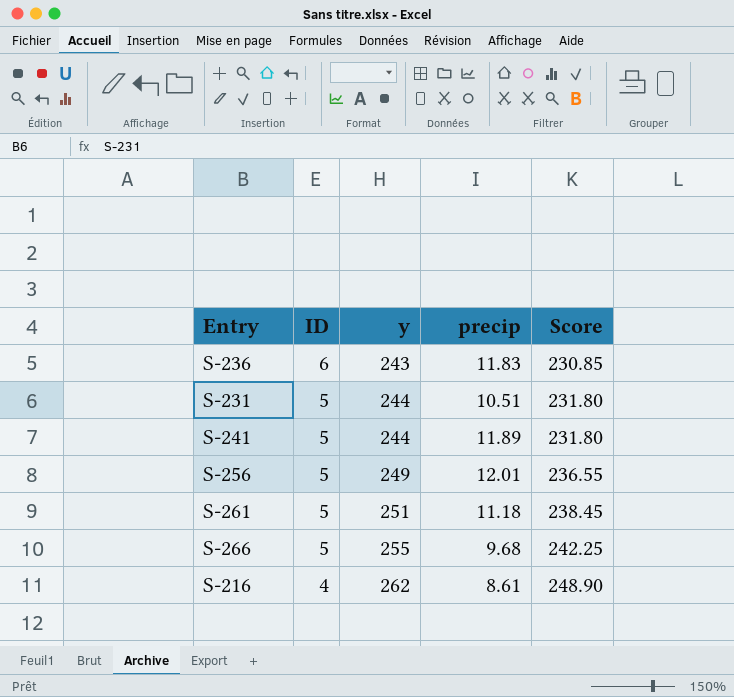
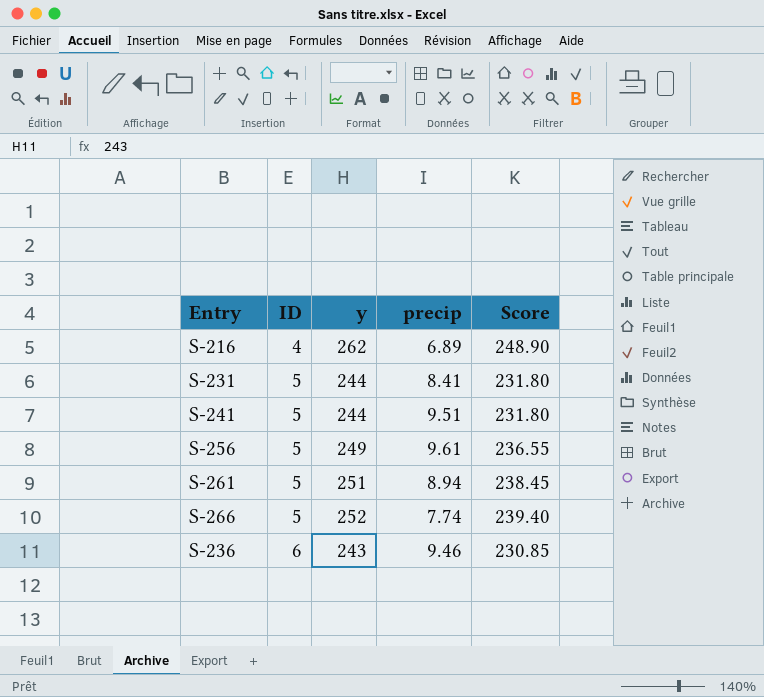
row order: ID descending -> ID ascending
S-216 | precip: 8.61 -> 6.89
S-231 | precip: 10.51 -> 8.41
S-241 | precip: 11.89 -> 9.51
S-256 | precip: 12.01 -> 9.61
S-261 | precip: 11.18 -> 8.94
S-266 | y: 255 -> 252
S-266 | precip: 9.68 -> 7.74
S-266 | Score: 242.25 -> 239.40
S-236 | precip: 11.83 -> 9.46

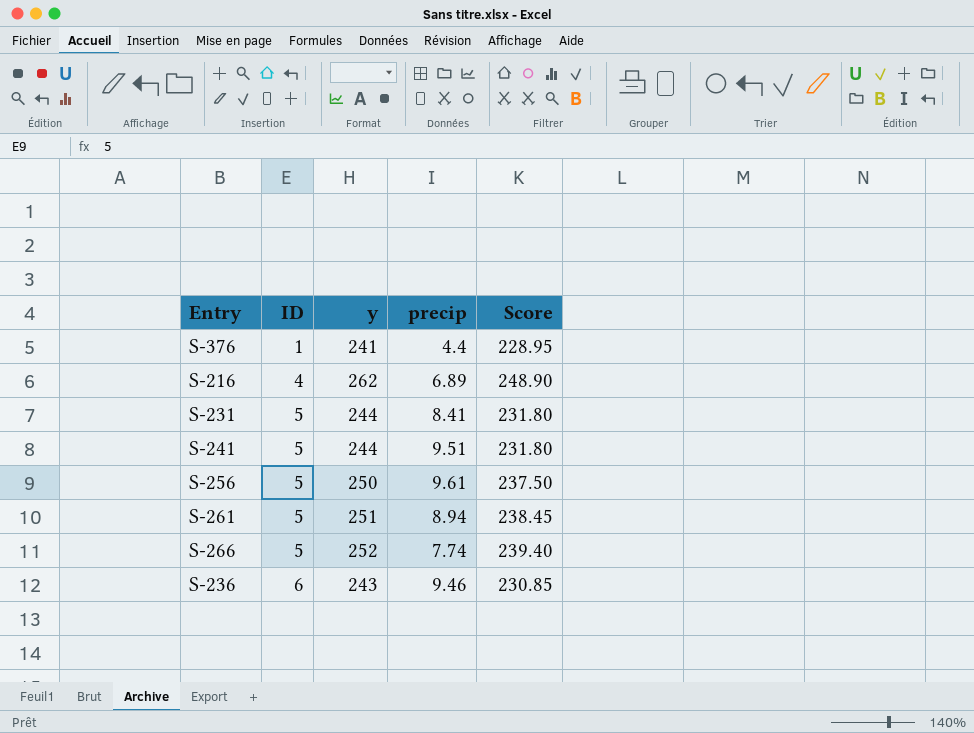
row S-376: none -> 1 | 241 | 4.4 | 228.95
S-256 | y: 249 -> 250
S-256 | Score: 236.55 -> 237.50

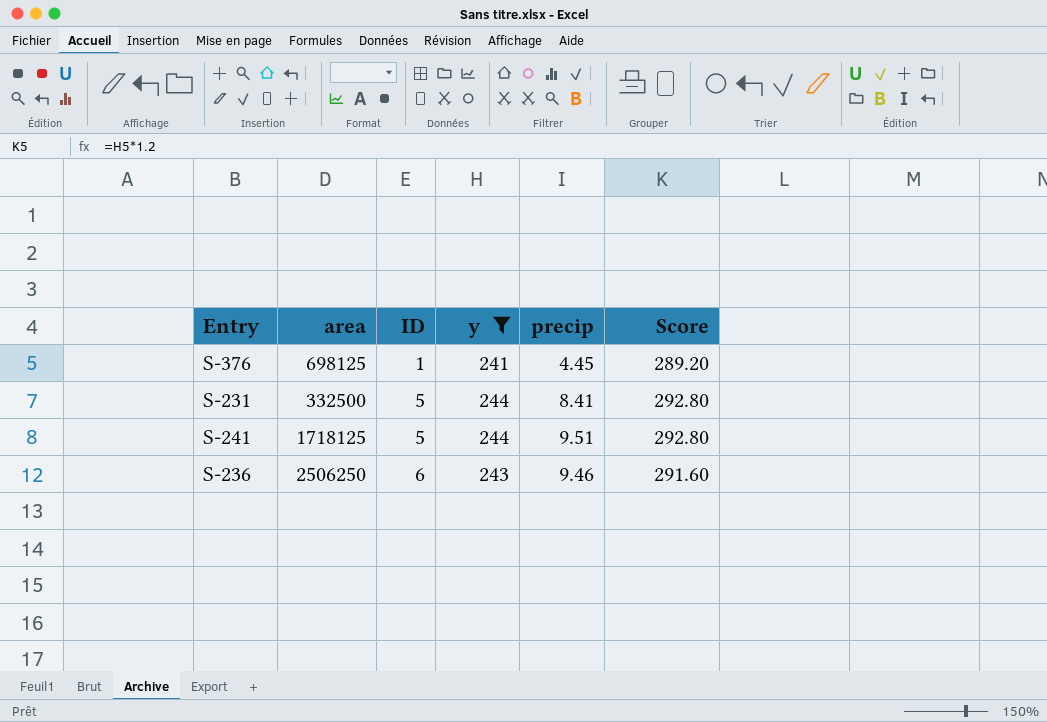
filter: none -> y <= 244
column area | position: none -> 2
column Score | formula: [y] * 0.95 -> [y] * 1.2
S-376 | precip: 4.4 -> 4.45

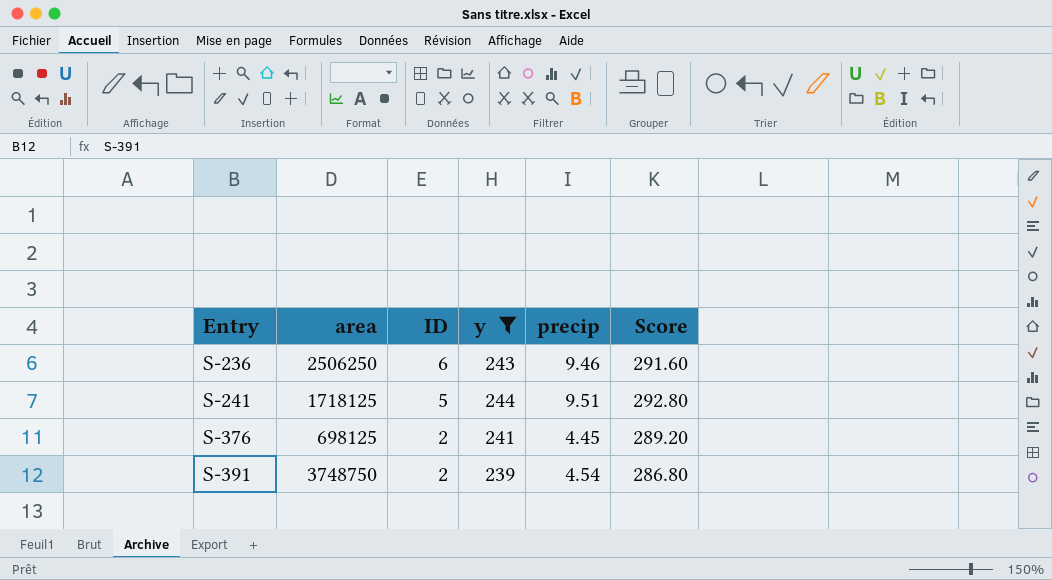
row order: ID ascending -> Entry ascending
row S-231: 332500 | 5 | 244 | 8.41 | 292.80 -> none
S-376 | ID: 1 -> 2
row S-391: none -> 3748750 | 2 | 239 | 4.54 | 286.80

